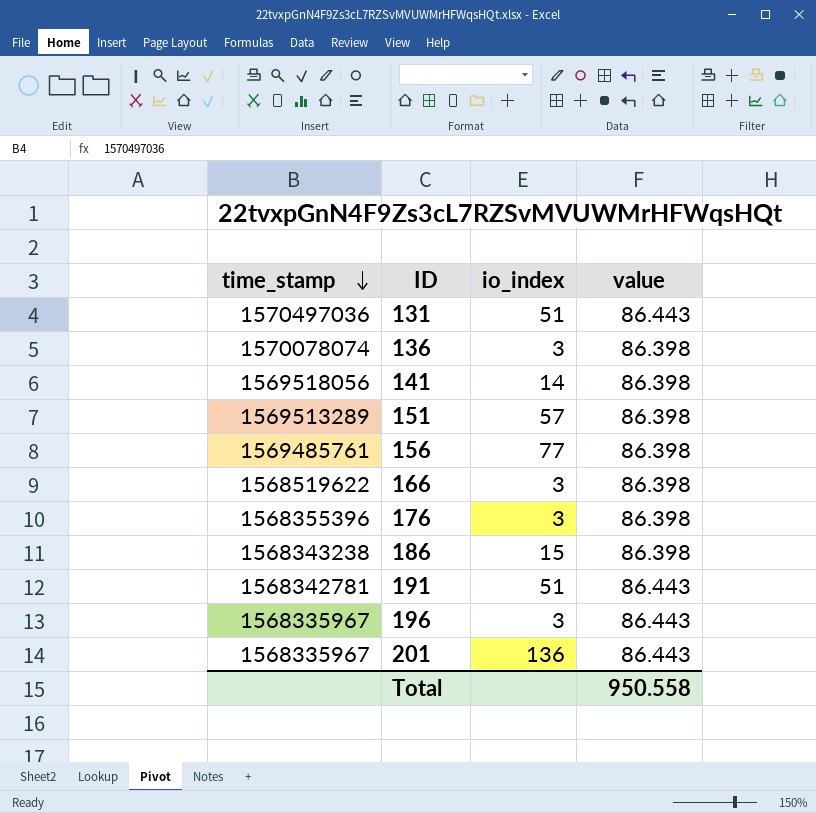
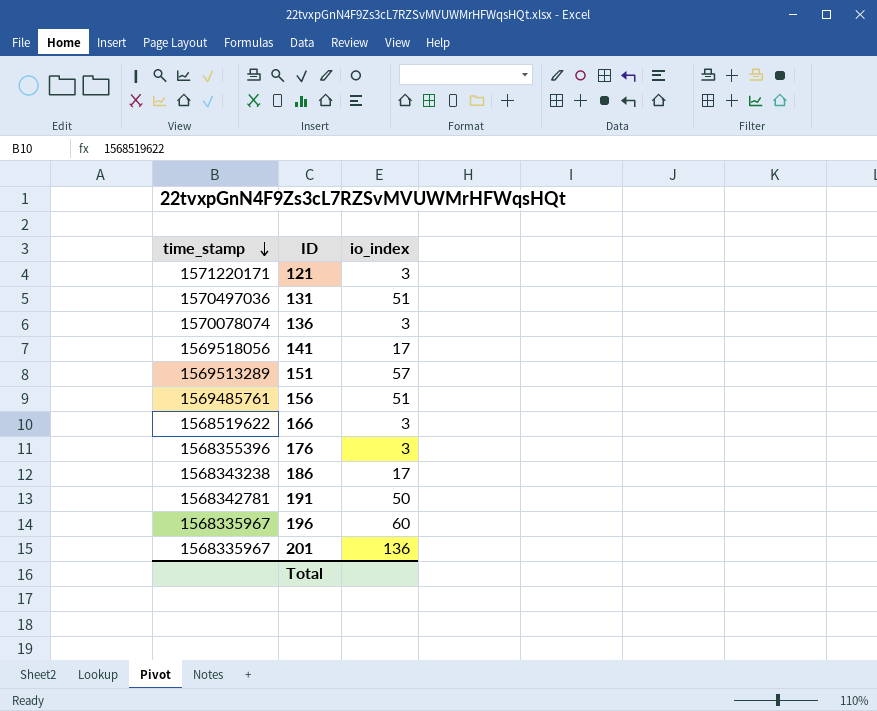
column value | position: 4 -> none
row 121: none -> 1571220171 | 3
141 | io_index: 14 -> 17
156 | io_index: 77 -> 51
186 | io_index: 15 -> 17
191 | io_index: 51 -> 50
196 | io_index: 3 -> 60

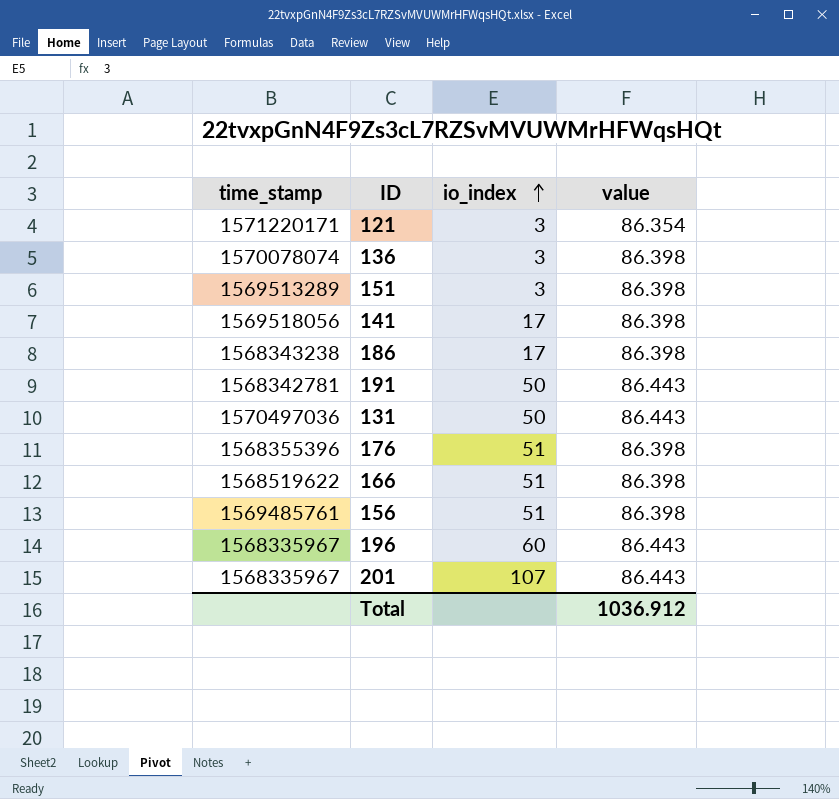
row order: time_stamp descending -> io_index ascending
column value | position: none -> 4
151 | io_index: 57 -> 3
131 | io_index: 51 -> 50
176 | io_index: 3 -> 51
166 | io_index: 3 -> 51
201 | io_index: 136 -> 107

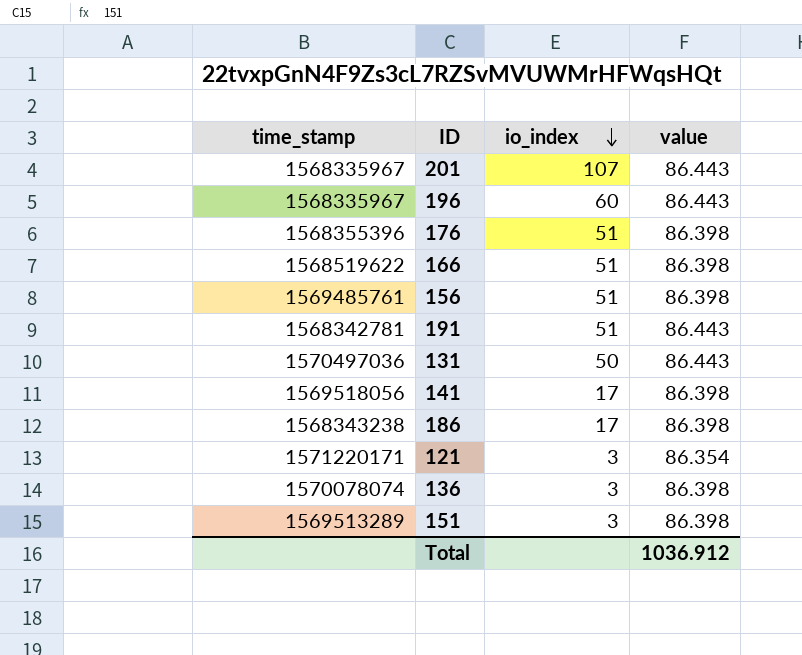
row order: io_index ascending -> io_index descending
191 | io_index: 50 -> 51

